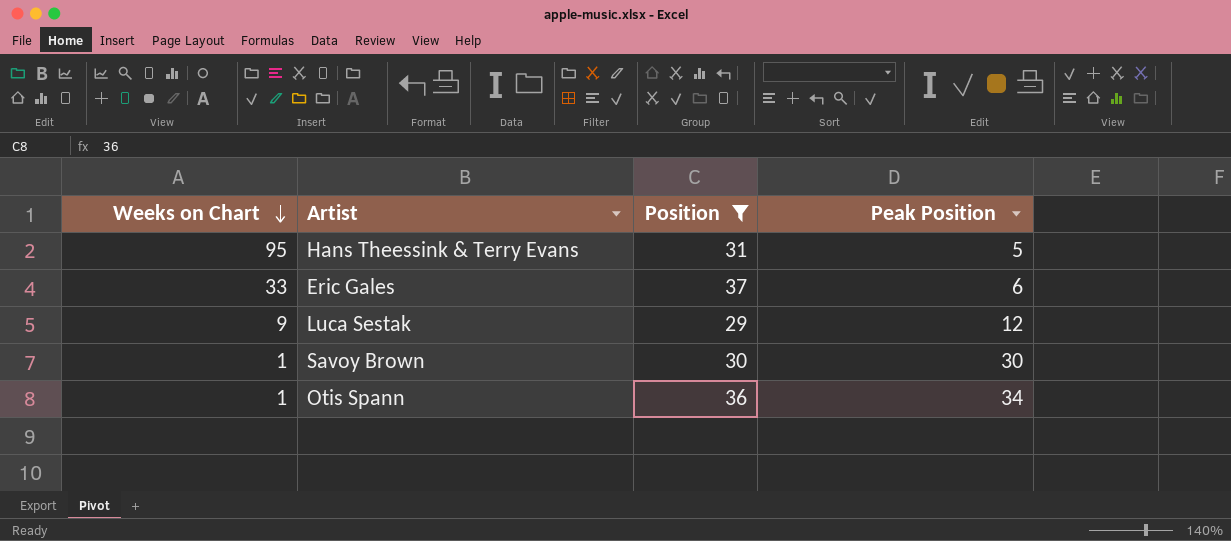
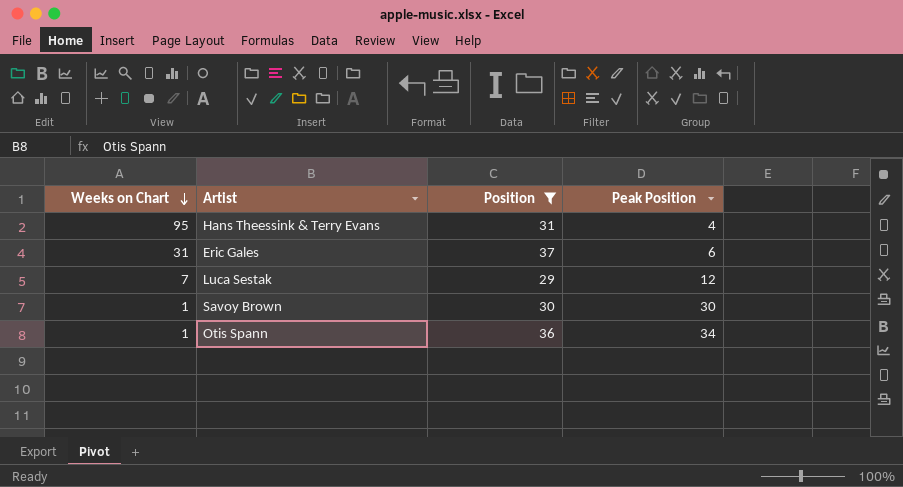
Hans Theessink & Terry Evans | Peak Position: 5 -> 4
Eric Gales | Weeks on Chart: 33 -> 31
Luca Sestak | Weeks on Chart: 9 -> 7

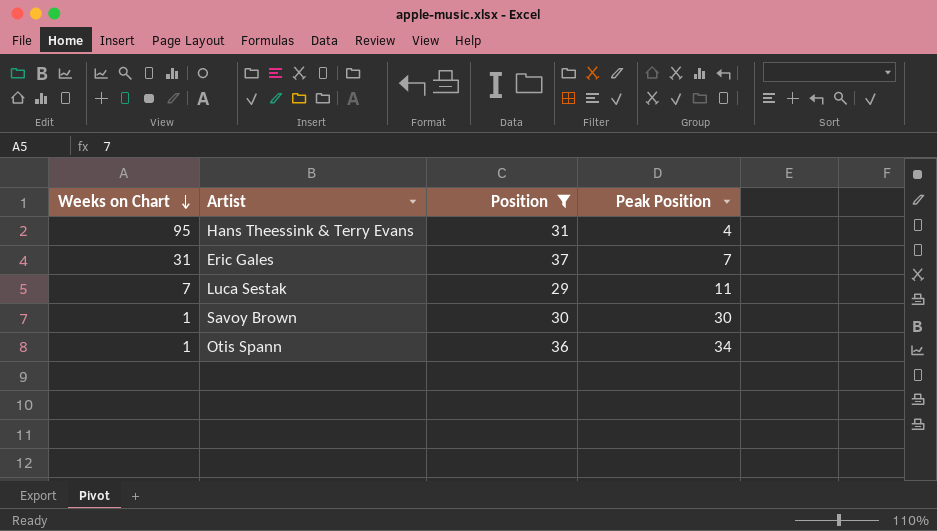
Eric Gales | Peak Position: 6 -> 7
Luca Sestak | Peak Position: 12 -> 11

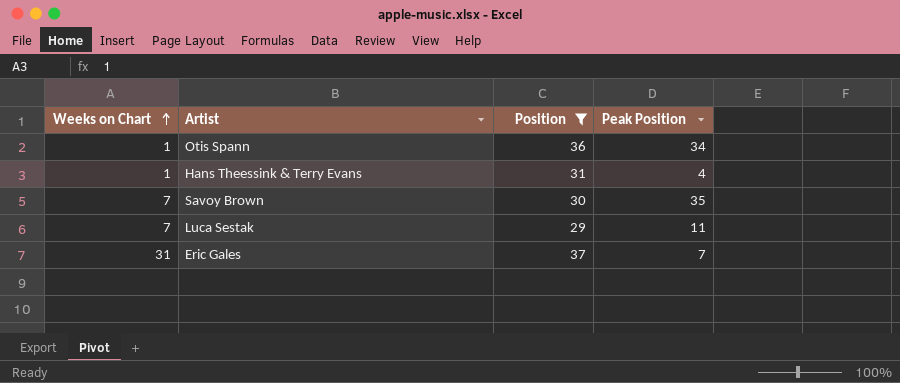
row order: Weeks on Chart descending -> Weeks on Chart ascending
Hans Theessink & Terry Evans | Weeks on Chart: 95 -> 1
Savoy Brown | Weeks on Chart: 1 -> 7
Savoy Brown | Peak Position: 30 -> 35

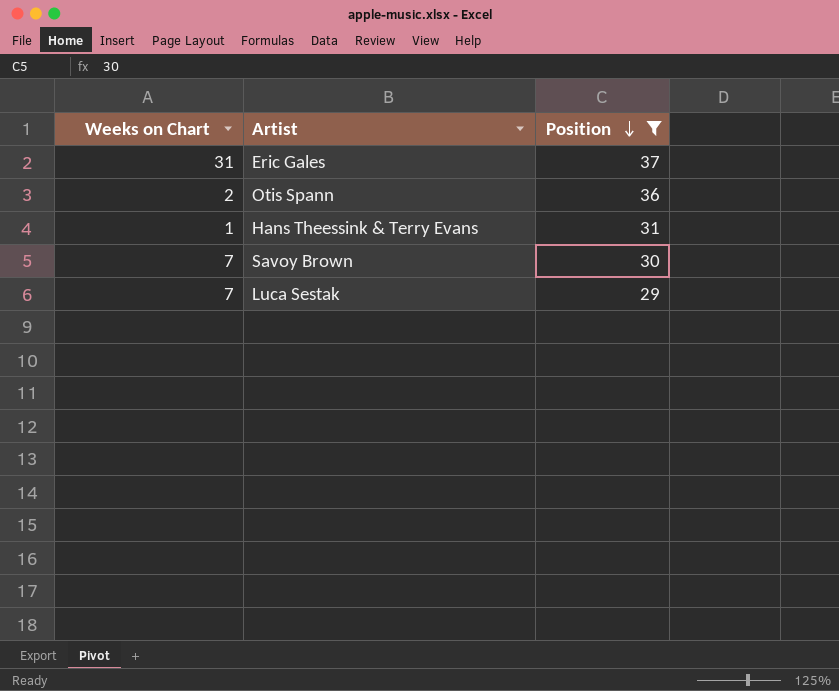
row order: Weeks on Chart ascending -> Position descending
column Peak Position | position: 4 -> none
Otis Spann | Weeks on Chart: 1 -> 2

